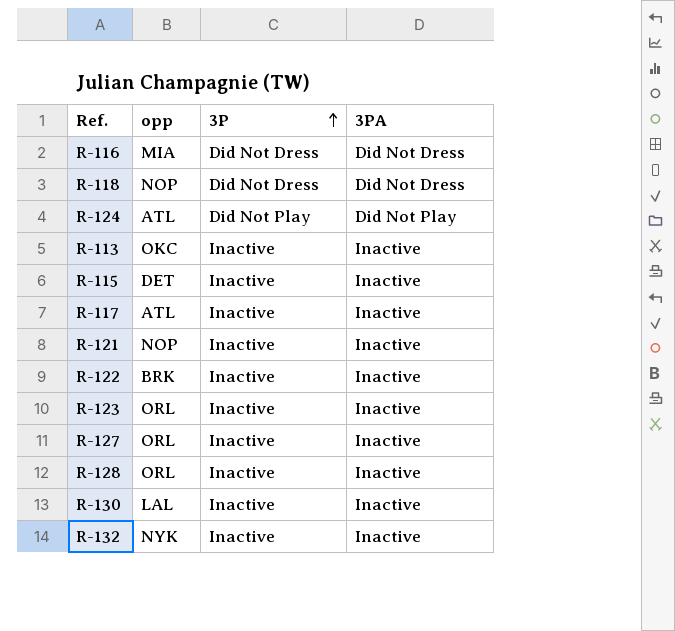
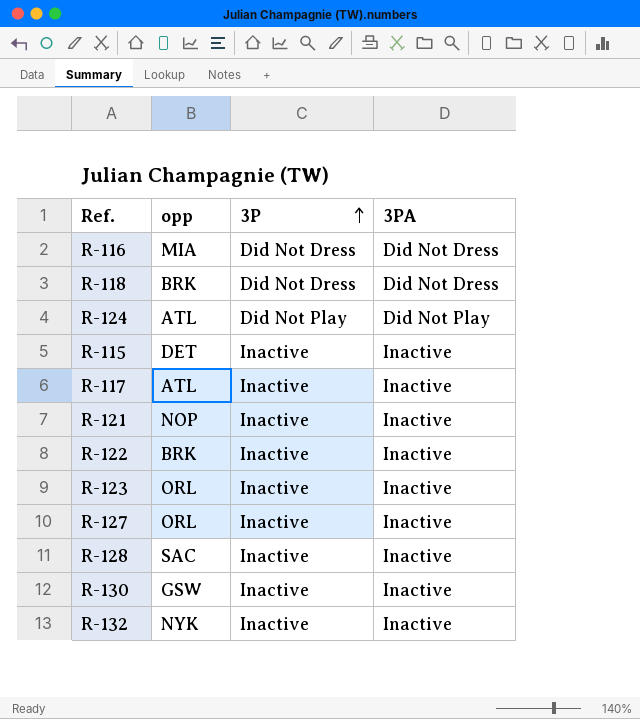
row R-113: OKC | Inactive | Inactive -> none
R-118 | opp: NOP -> BRK
R-128 | opp: ORL -> SAC
R-130 | opp: LAL -> GSW

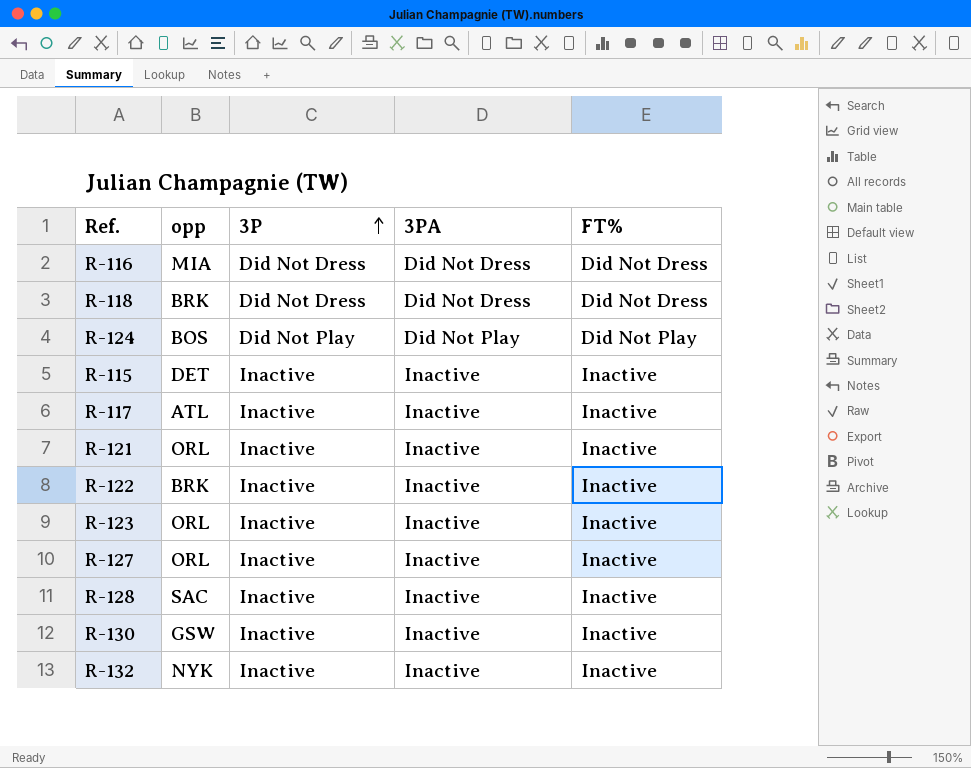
column FT% | position: none -> 5
R-124 | opp: ATL -> BOS
R-121 | opp: NOP -> ORL

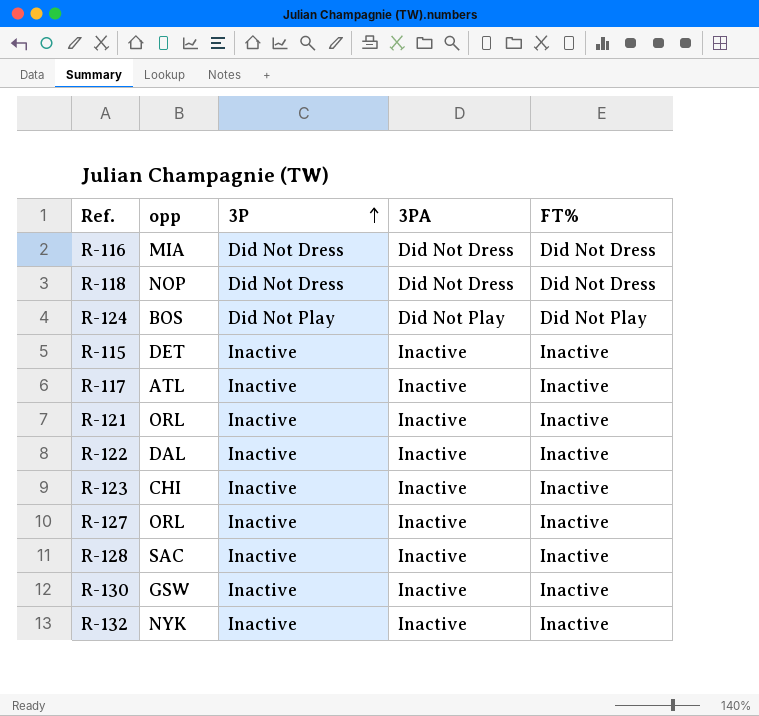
R-118 | opp: BRK -> NOP
R-122 | opp: BRK -> DAL
R-123 | opp: ORL -> CHI

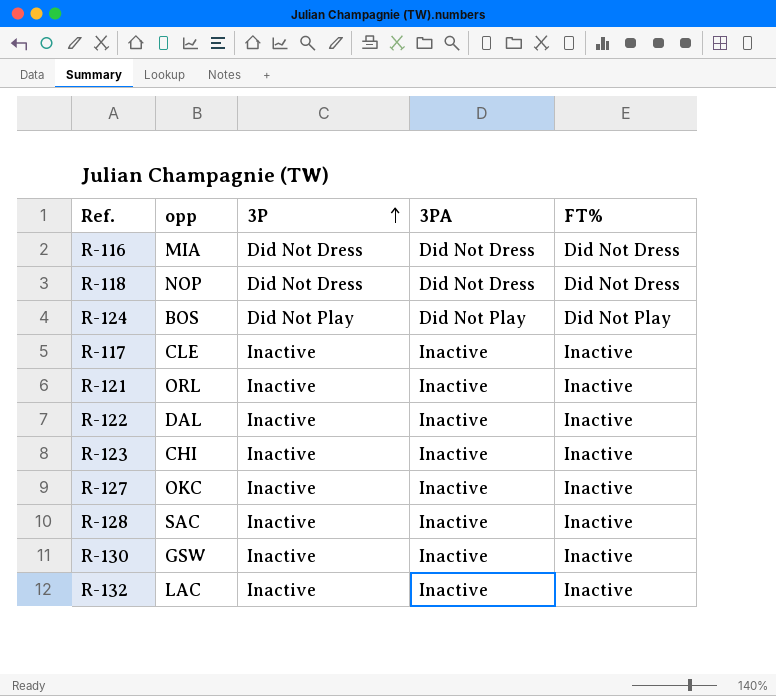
row R-115: DET | Inactive | Inactive | Inactive -> none
R-117 | opp: ATL -> CLE
R-127 | opp: ORL -> OKC
R-132 | opp: NYK -> LAC

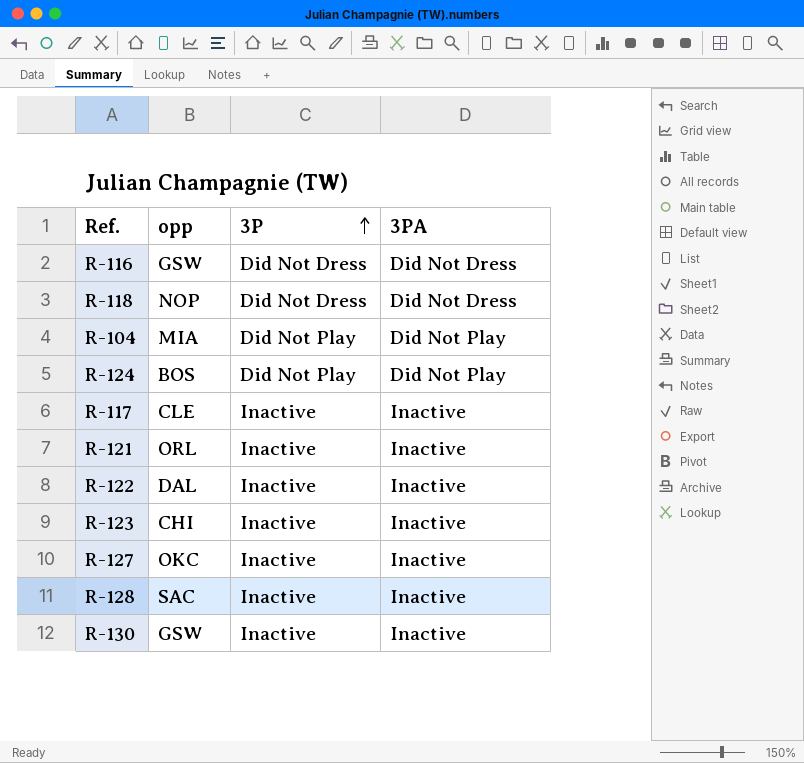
column FT% | position: 5 -> none
row R-132: LAC | Inactive | Inactive | Inactive -> none
R-116 | opp: MIA -> GSW
row R-104: none -> MIA | Did Not Play | Did Not Play

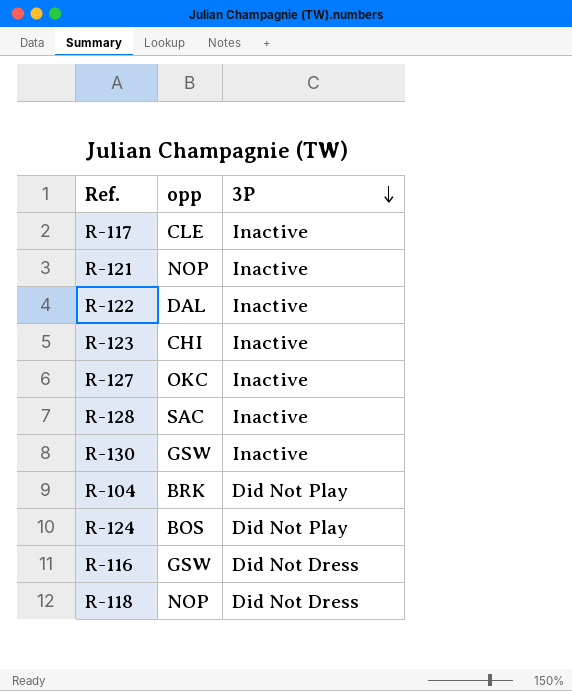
row order: 3P ascending -> 3P descending
column 3PA | position: 4 -> none
R-121 | opp: ORL -> NOP
R-104 | opp: MIA -> BRK

